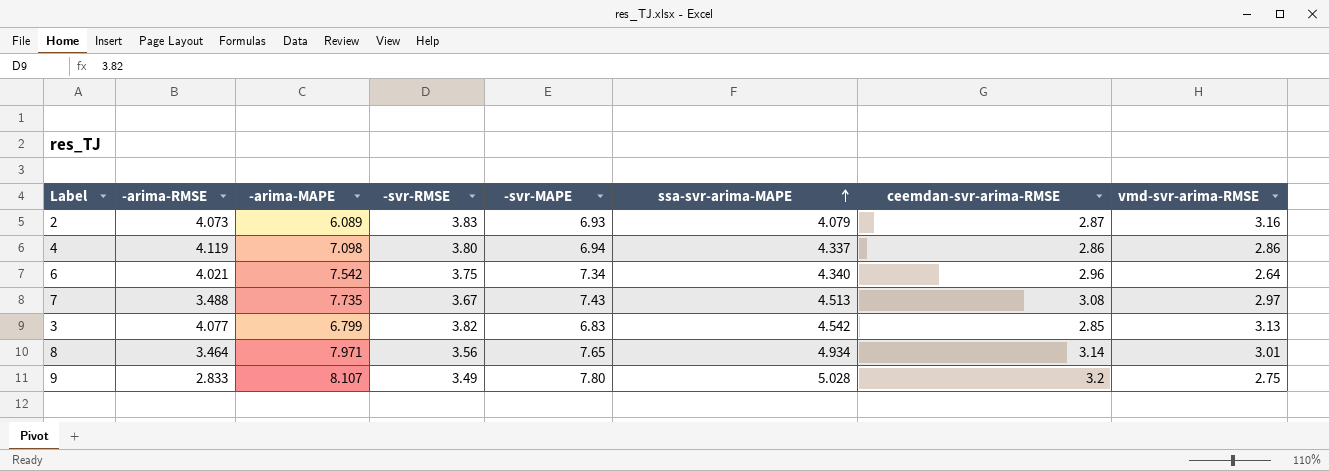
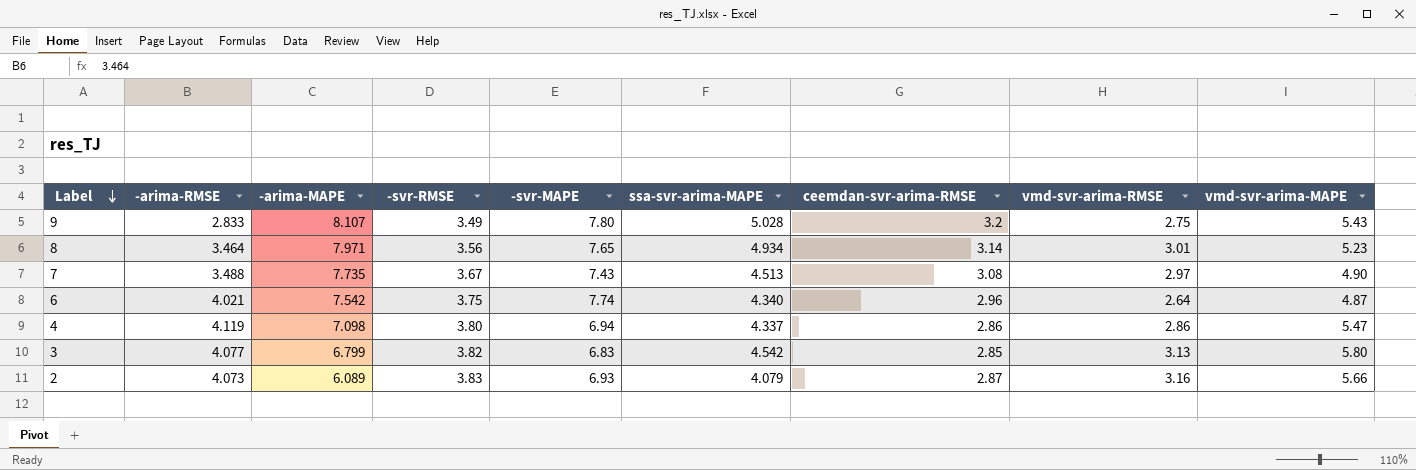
row order: ssa-svr-arima-MAPE ascending -> Label descending
column vmd-svr-arima-MAPE | position: none -> 9
6 | -svr-MAPE: 7.34 -> 7.74

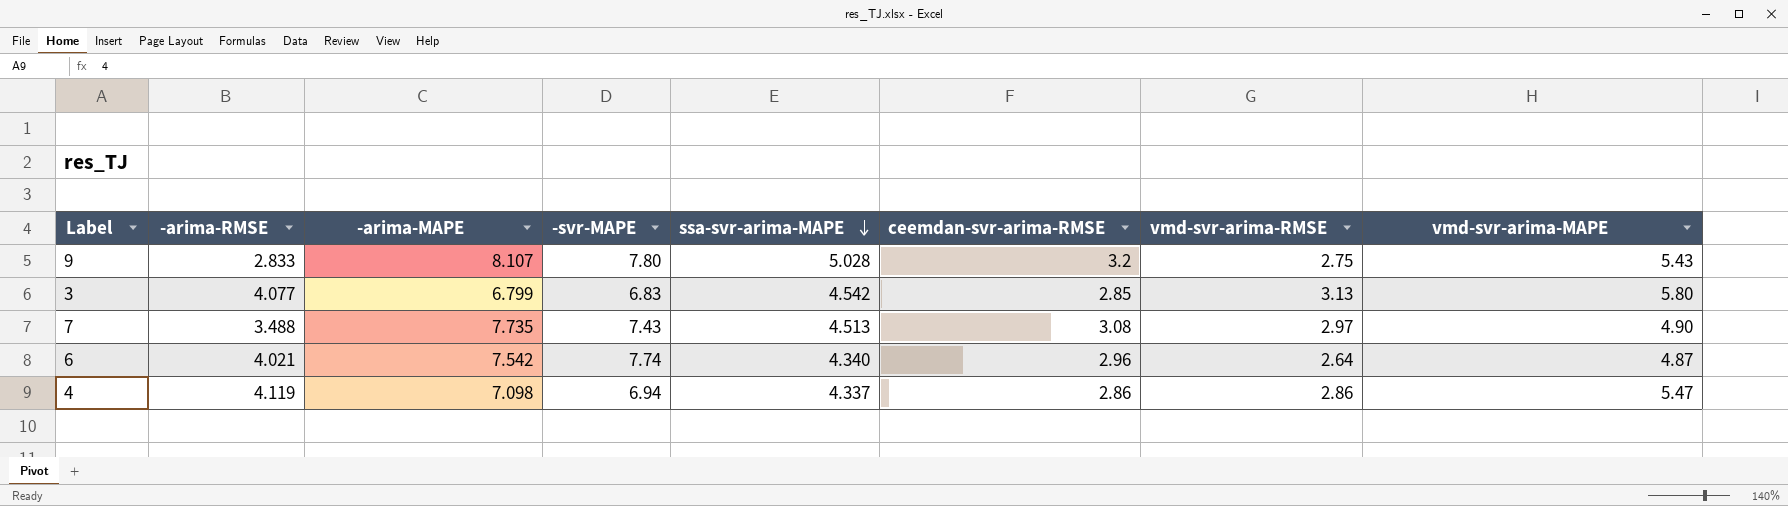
row order: Label descending -> ssa-svr-arima-MAPE descending
column -svr-RMSE | position: 4 -> none
row 8: 3.464 | 7.971 | 3.56 | 7.65 | 4.934 | 3.14 | 3.01 | 5.23 -> none
row 2: 4.073 | 6.089 | 3.83 | 6.93 | 4.079 | 2.87 | 3.16 | 5.66 -> none

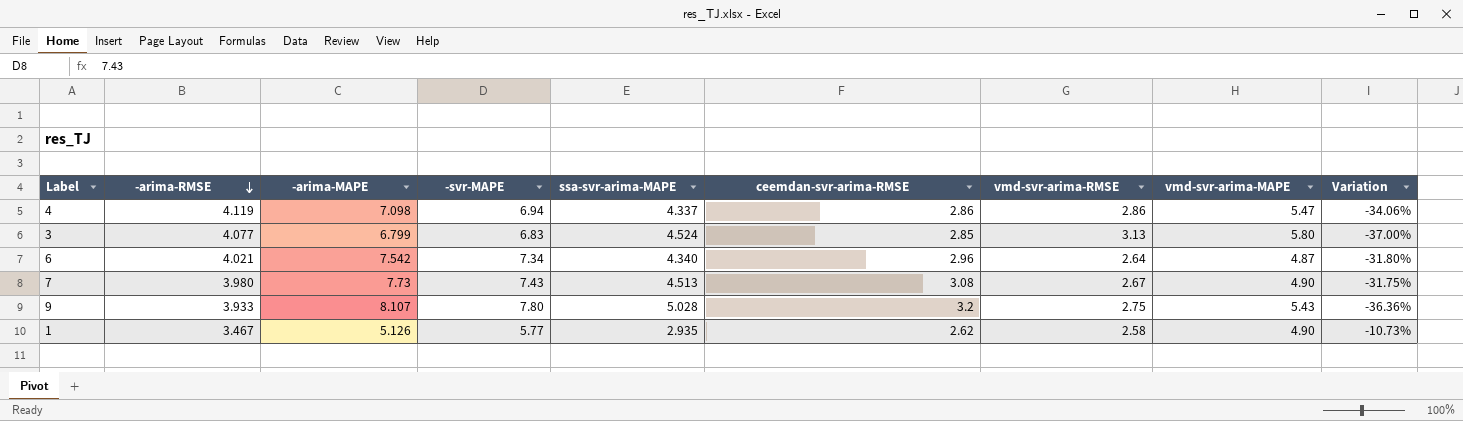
row order: ssa-svr-arima-MAPE descending -> -arima-RMSE descending
column Variation | formula: none -> ([ceemdan-svr-arima-RMSE] - [ssa-svr-arima-MAPE]) / [ssa-svr-arima-MAPE]
3 | ssa-svr-arima-MAPE: 4.542 -> 4.524
6 | -svr-MAPE: 7.74 -> 7.34
7 | -arima-RMSE: 3.488 -> 3.980
7 | -arima-MAPE: 7.735 -> 7.73
7 | vmd-svr-arima-RMSE: 2.97 -> 2.67
9 | -arima-RMSE: 2.833 -> 3.933
row 1: none -> 3.467 | 5.126 | 5.77 | 2.935 | 2.62 | 2.58 | 4.90 | -10.73%

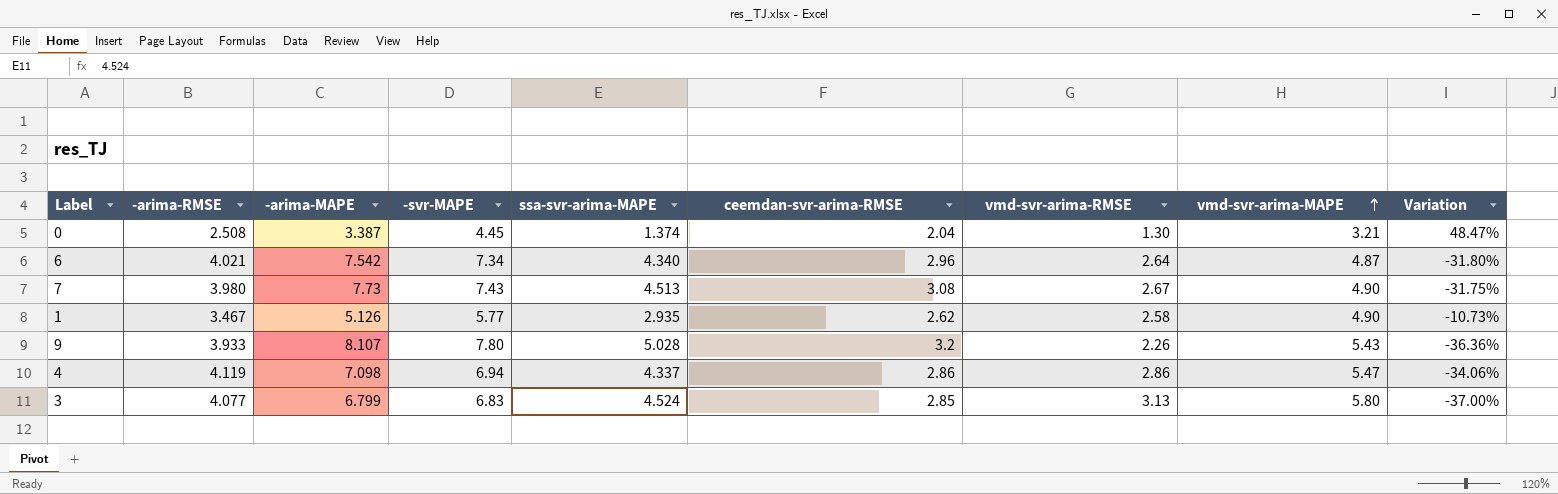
row order: -arima-RMSE descending -> vmd-svr-arima-MAPE ascending
row 0: none -> 2.508 | 3.387 | 4.45 | 1.374 | 2.04 | 1.30 | 3.21 | 48.47%
9 | vmd-svr-arima-RMSE: 2.75 -> 2.26

